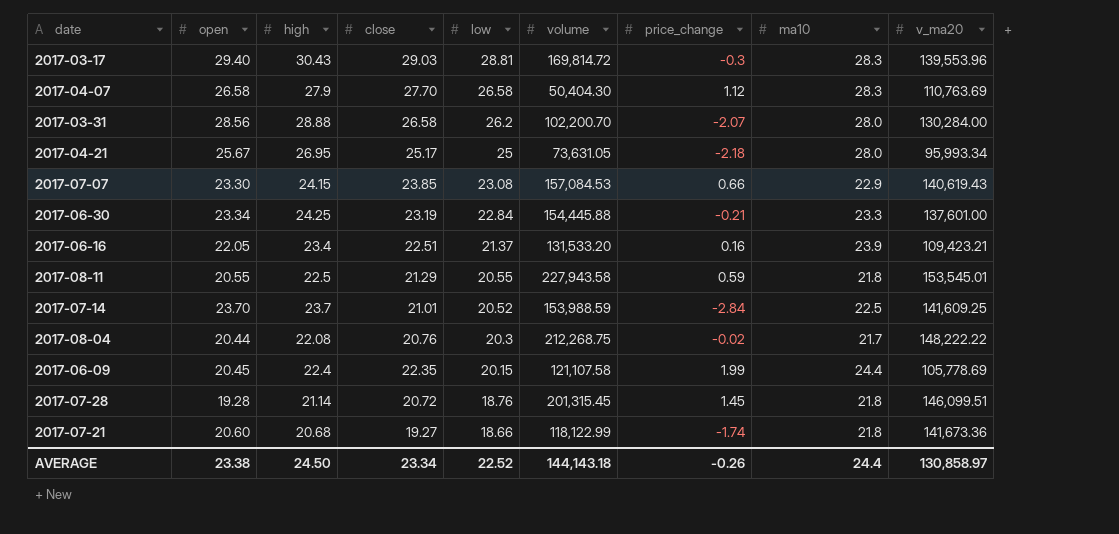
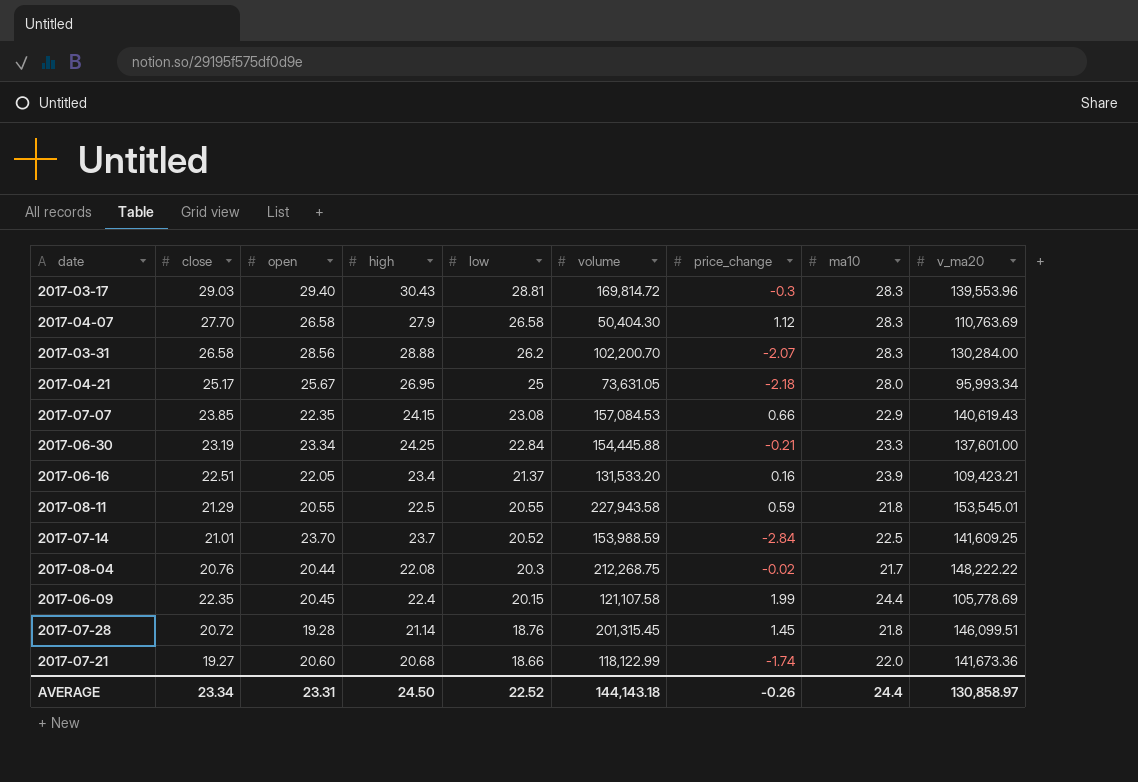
column close | position: 4 -> 2
2017-03-31 | ma10: 28.0 -> 28.3
2017-07-07 | open: 23.30 -> 22.35
2017-07-21 | ma10: 21.8 -> 22.0
AVERAGE | open: 23.38 -> 23.31

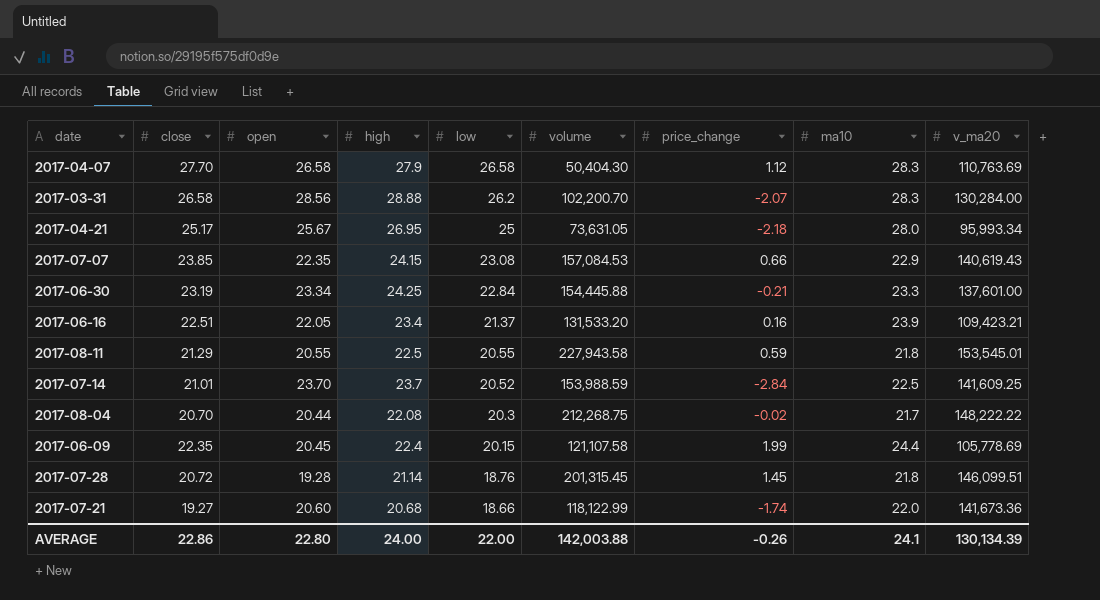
row 2017-03-17: 29.03 | 29.40 | 30.43 | 28.81 | 169,814.72 | -0.3 | 28.3 | 139,553.96 -> none
2017-08-04 | close: 20.76 -> 20.70
AVERAGE | close: 23.34 -> 22.86
AVERAGE | open: 23.31 -> 22.80
AVERAGE | high: 24.50 -> 24.00
AVERAGE | low: 22.52 -> 22.00
AVERAGE | volume: 144,143.18 -> 142,003.88
AVERAGE | ma10: 24.4 -> 24.1
AVERAGE | v_ma20: 130,858.97 -> 130,134.39

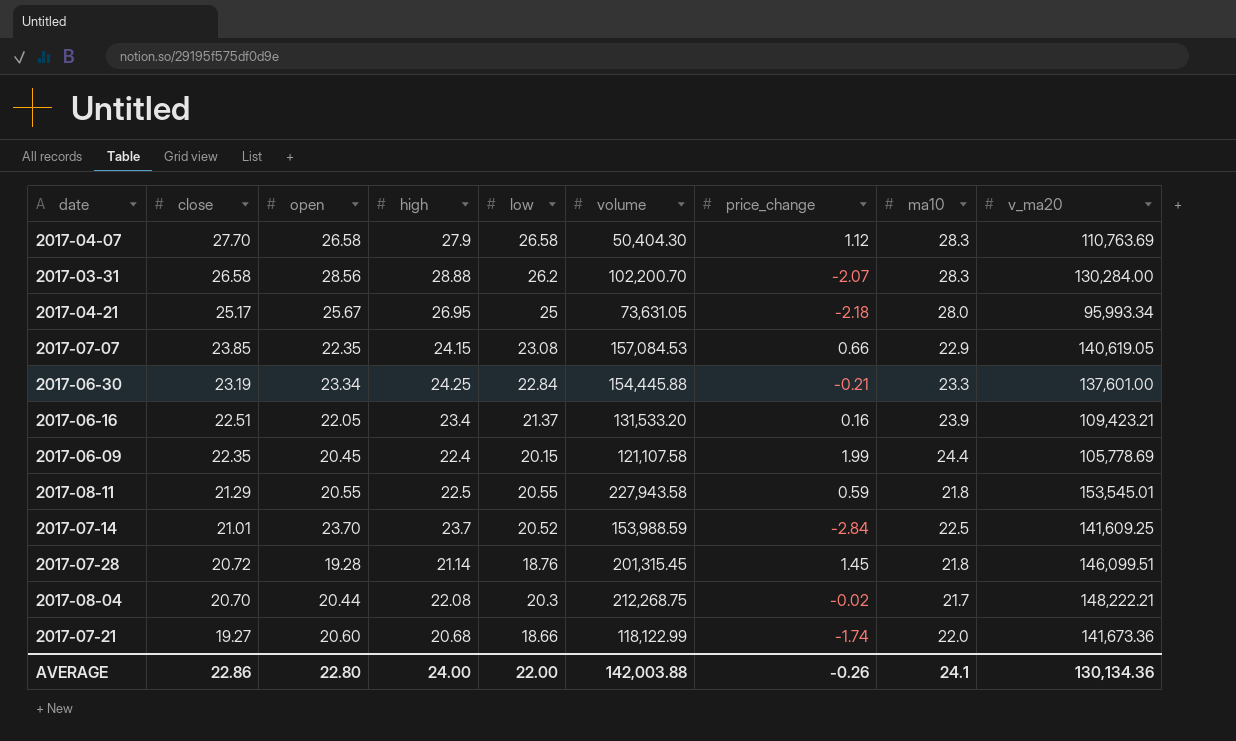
row order: low descending -> close descending
2017-07-07 | v_ma20: 140,619.43 -> 140,619.05
2017-08-04 | v_ma20: 148,222.22 -> 148,222.21
AVERAGE | v_ma20: 130,134.39 -> 130,134.36

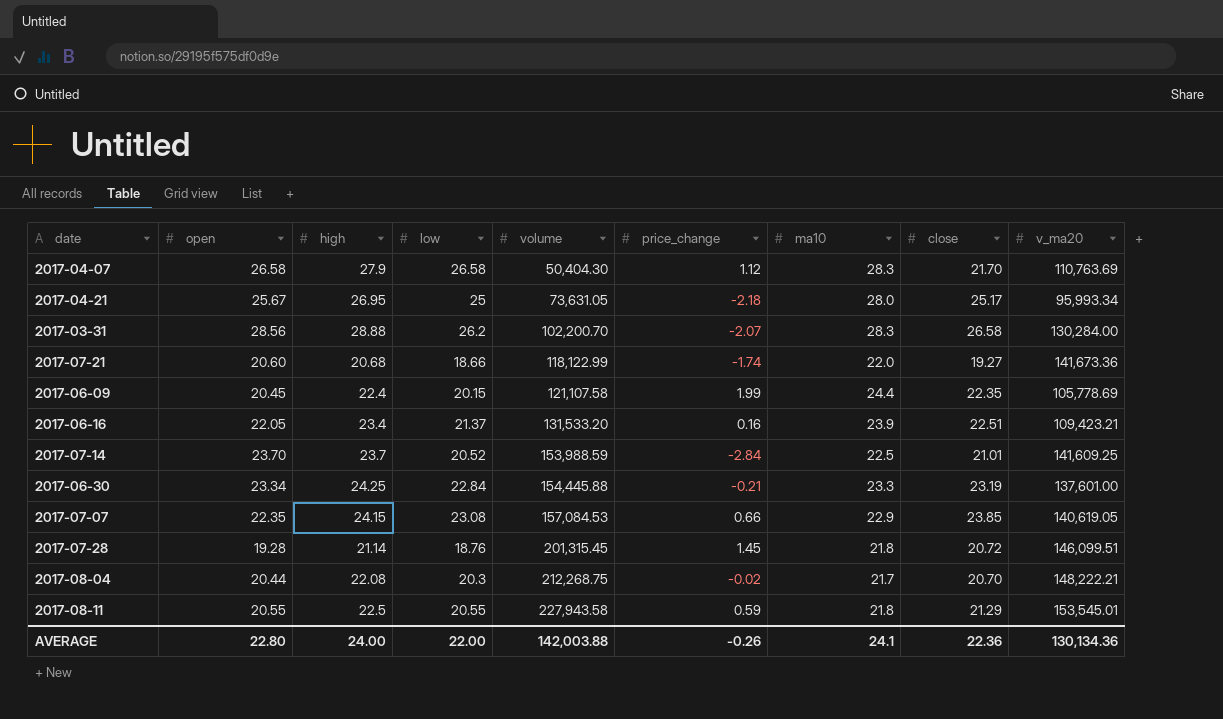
row order: close descending -> volume ascending
column close | position: 2 -> 8
2017-04-07 | close: 27.70 -> 21.70
AVERAGE | close: 22.86 -> 22.36

